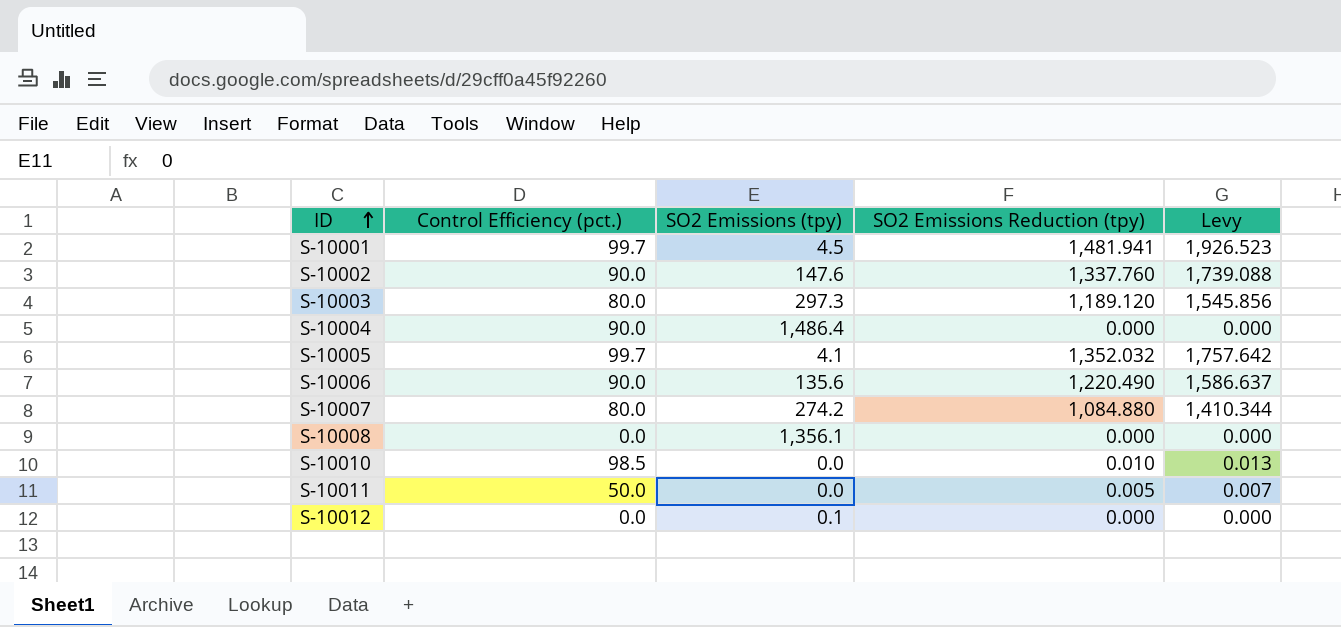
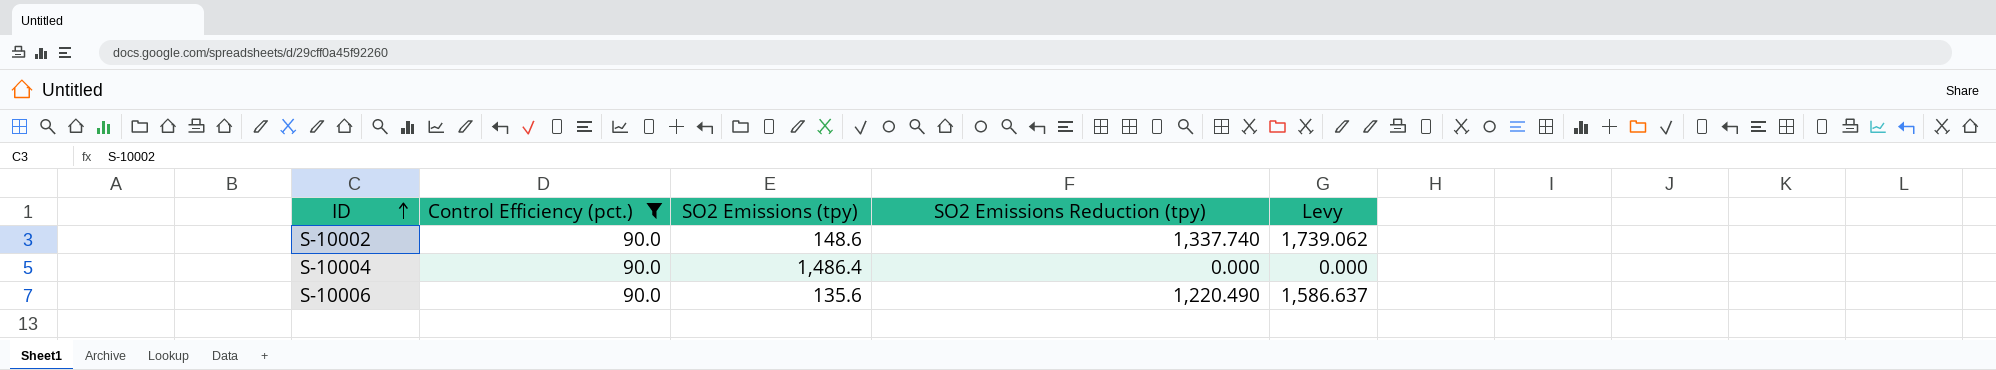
filter: none -> Control Efficiency (pct.) = 90.0
S-10002 | SO2 Emissions (tpy): 147.6 -> 148.6
S-10002 | SO2 Emissions Reduction (tpy): 1,337.760 -> 1,337.740
S-10002 | Levy: 1,739.088 -> 1,739.062

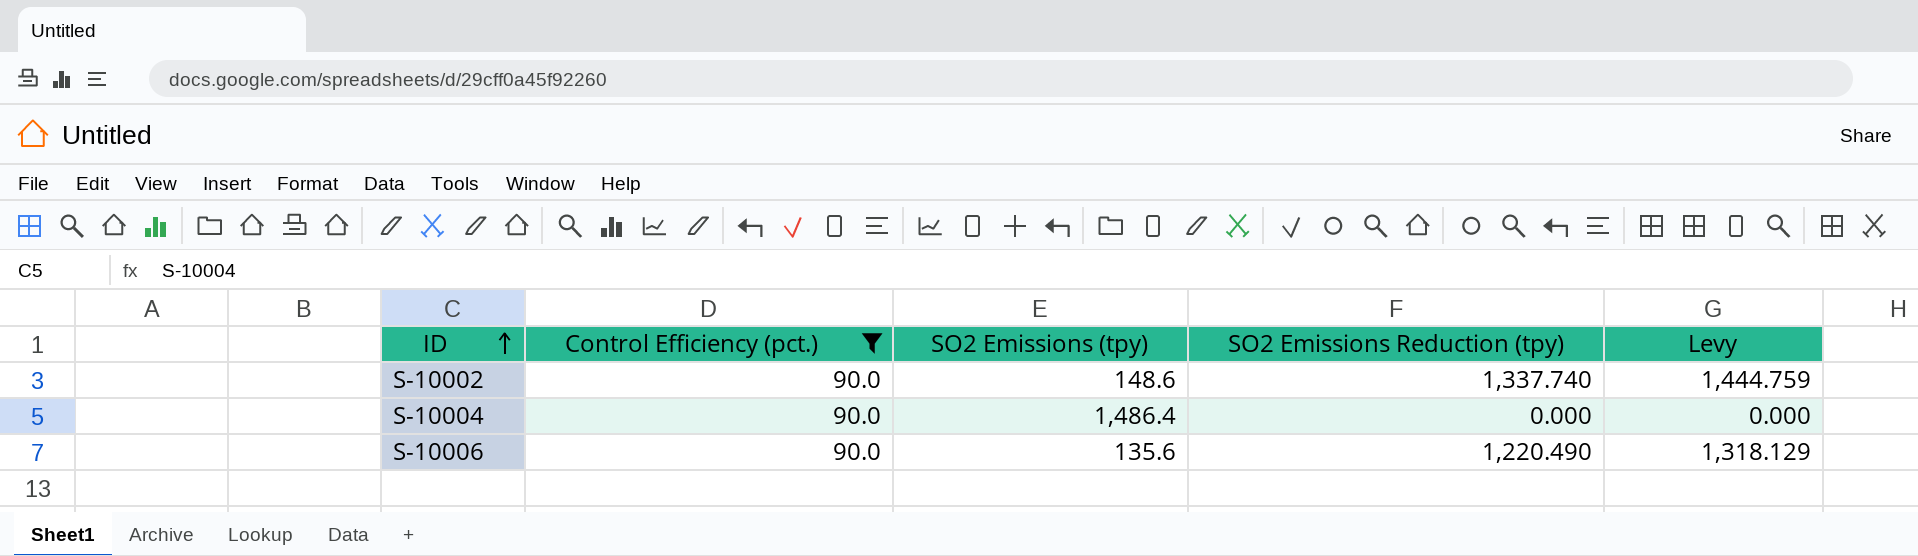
column Levy | formula: [SO2 Emissions Reduction (tpy)] * 1.3 -> [SO2 Emissions Reduction (tpy)] * 1.08

